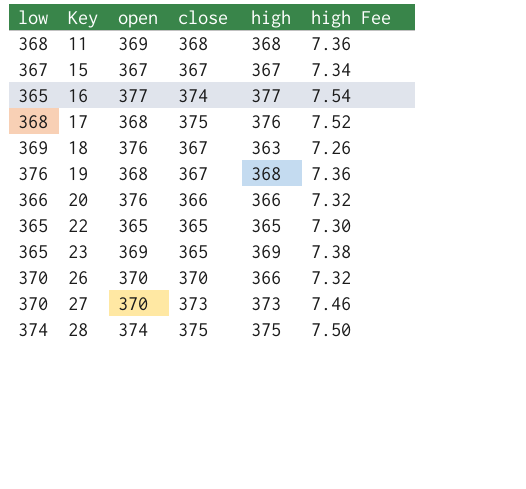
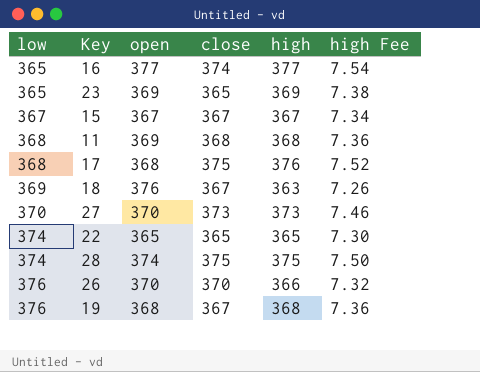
row order: Key ascending -> low ascending
row 20: 366 | 376 | 366 | 366 | 7.32 -> none
22 | low: 365 -> 374
26 | low: 370 -> 376

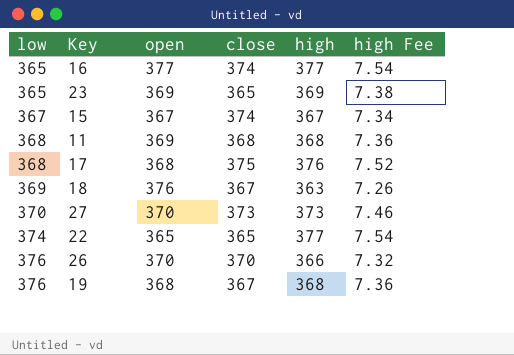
row 28: 374 | 374 | 375 | 375 | 7.50 -> none
15 | close: 367 -> 374
22 | high: 365 -> 377
22 | high Fee: 7.30 -> 7.54

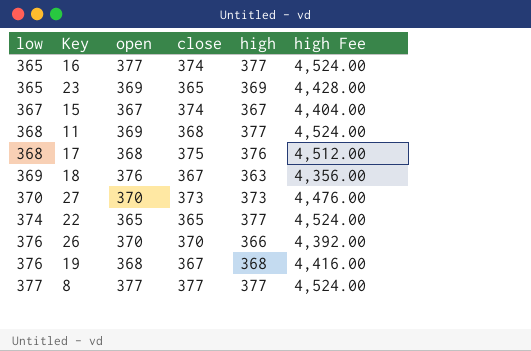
column high Fee | formula: [high] * 0.02 -> [high] * 12
11 | high: 368 -> 377
row 8: none -> 377 | 377 | 377 | 377 | 4,524.00

